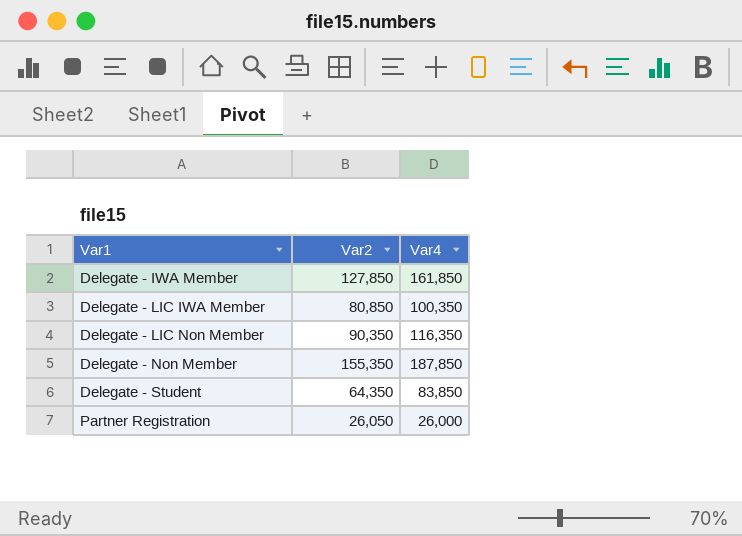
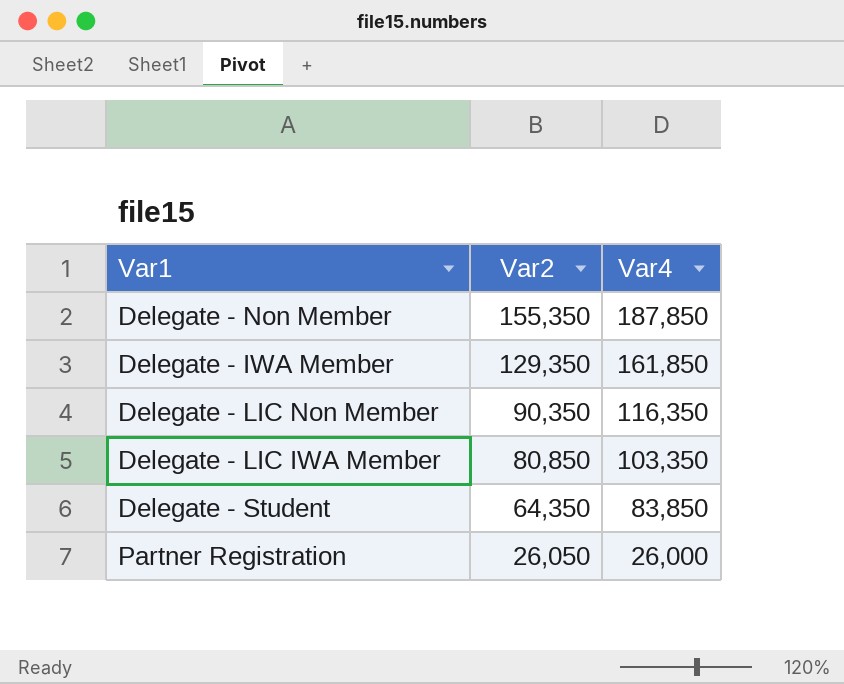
row order: Var1 ascending -> Var2 descending
Delegate - IWA Member | Var2: 127,850 -> 129,350
Delegate - LIC IWA Member | Var4: 100,350 -> 103,350

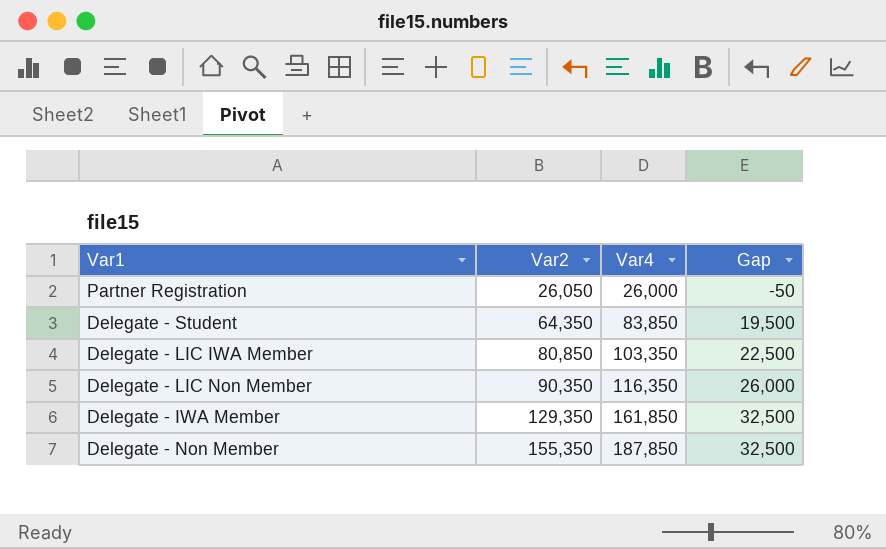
row order: Var2 descending -> Var2 ascending
column Gap | formula: none -> [Var4] - [Var2]

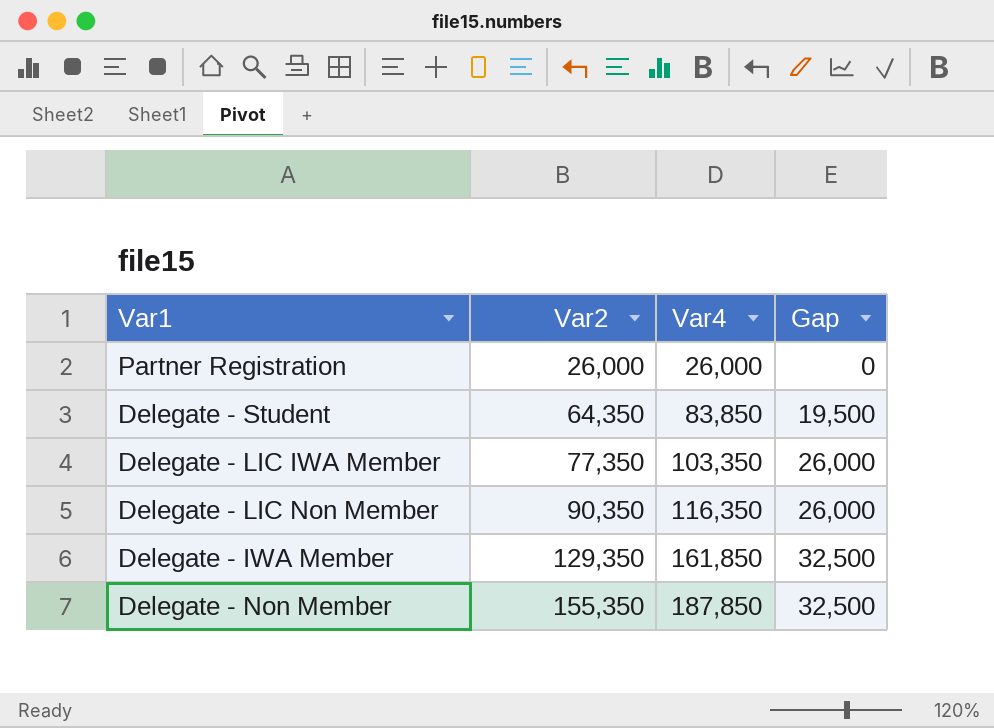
Partner Registration | Var2: 26,050 -> 26,000
Partner Registration | Gap: -50 -> 0
Delegate - LIC IWA Member | Var2: 80,850 -> 77,350
Delegate - LIC IWA Member | Gap: 22,500 -> 26,000

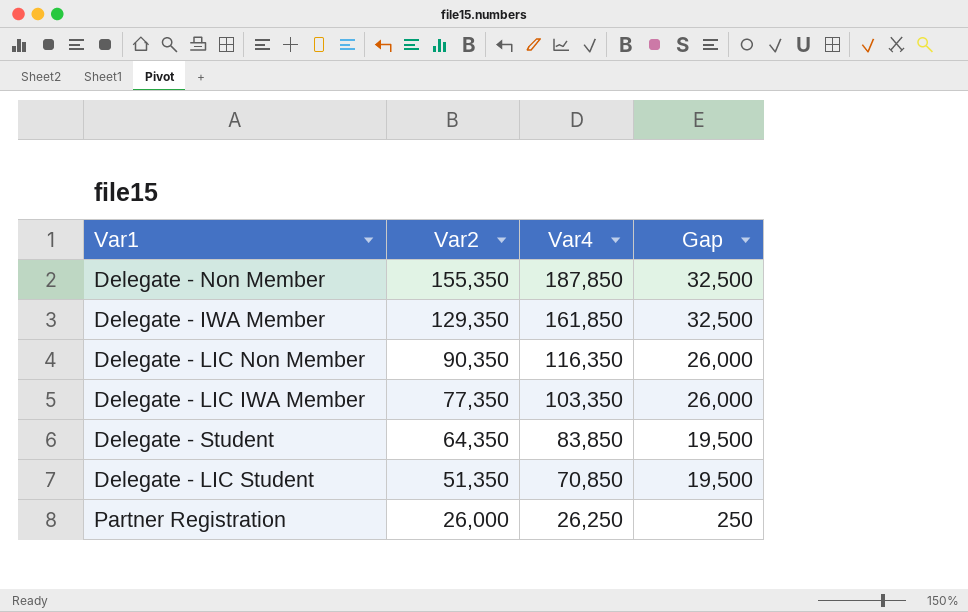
row order: Var2 ascending -> Var2 descending
row Delegate - LIC Student: none -> 51,350 | 70,850 | 19,500
Partner Registration | Var4: 26,000 -> 26,250
Partner Registration | Gap: 0 -> 250

